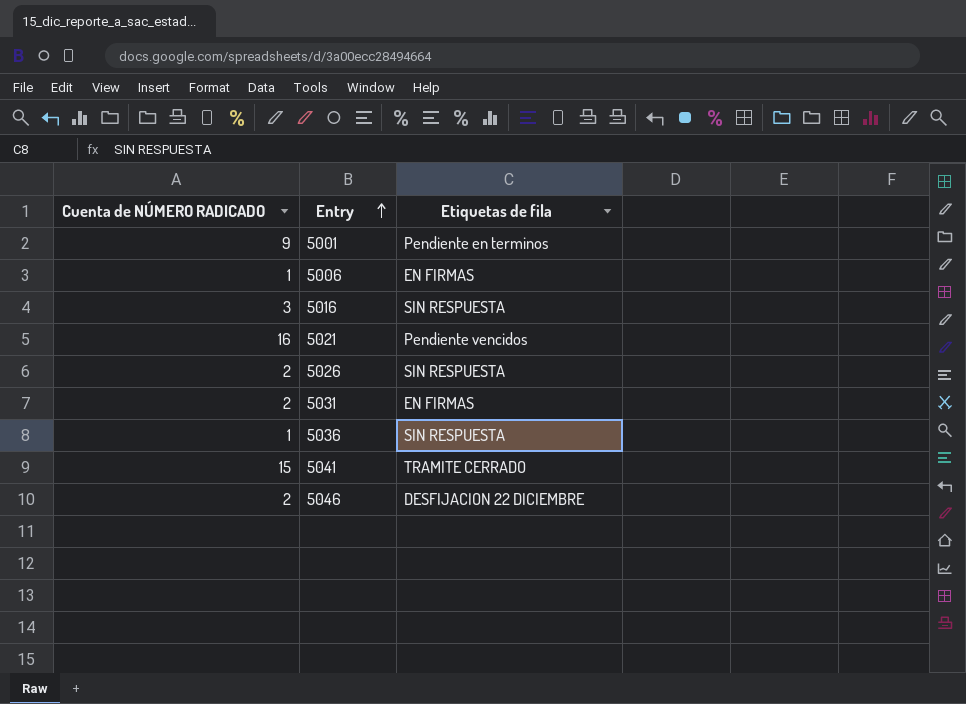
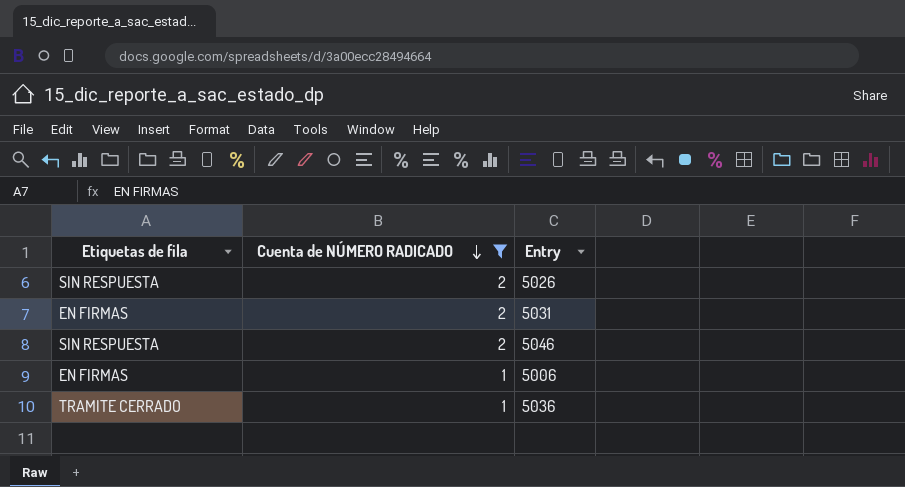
filter: none -> Cuenta de NÚMERO RADICADO <= 2
row order: Entry ascending -> Cuenta de NÚMERO RADICADO descending
column Etiquetas de fila | position: 3 -> 1
5046 | Etiquetas de fila: DESFIJACION 22 DICIEMBRE -> SIN RESPUESTA
5036 | Etiquetas de fila: SIN RESPUESTA -> TRAMITE CERRADO

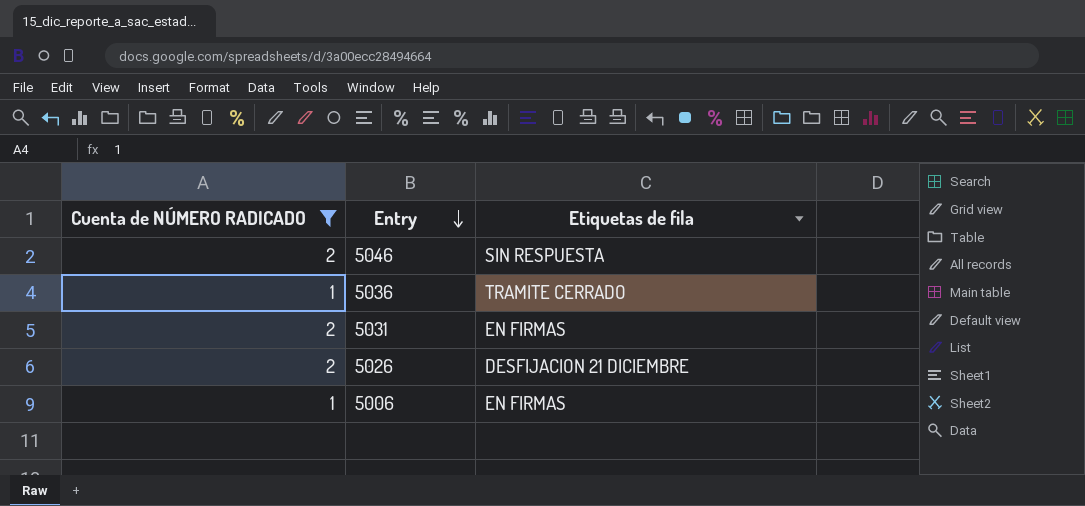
row order: Cuenta de NÚMERO RADICADO descending -> Entry descending
column Etiquetas de fila | position: 1 -> 3
5026 | Etiquetas de fila: SIN RESPUESTA -> DESFIJACION 21 DICIEMBRE

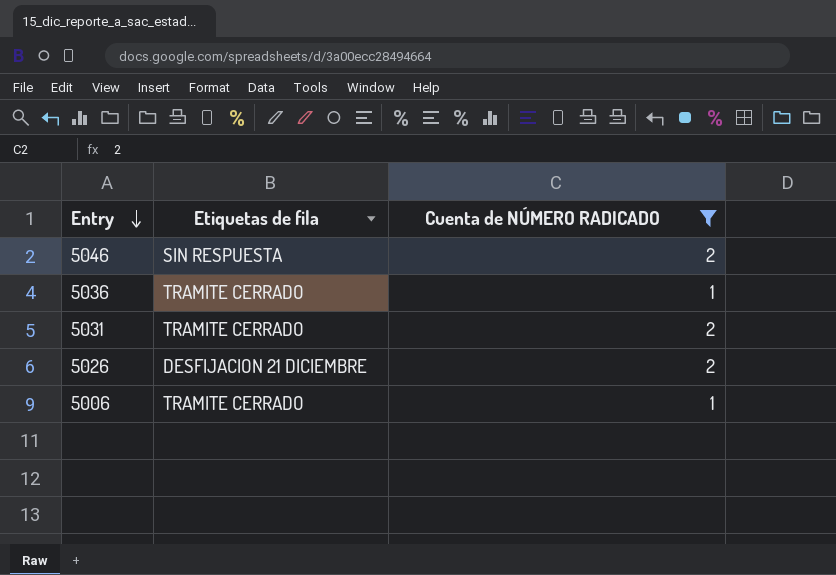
column Cuenta de NÚMERO RADICADO | position: 1 -> 3
5031 | Etiquetas de fila: EN FIRMAS -> TRAMITE CERRADO
5006 | Etiquetas de fila: EN FIRMAS -> TRAMITE CERRADO

